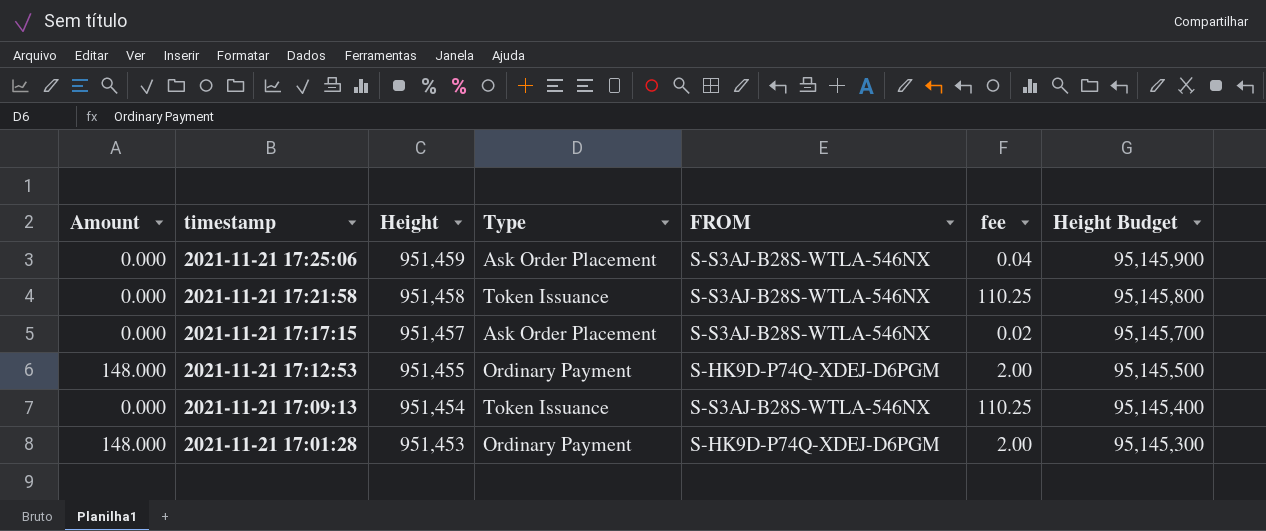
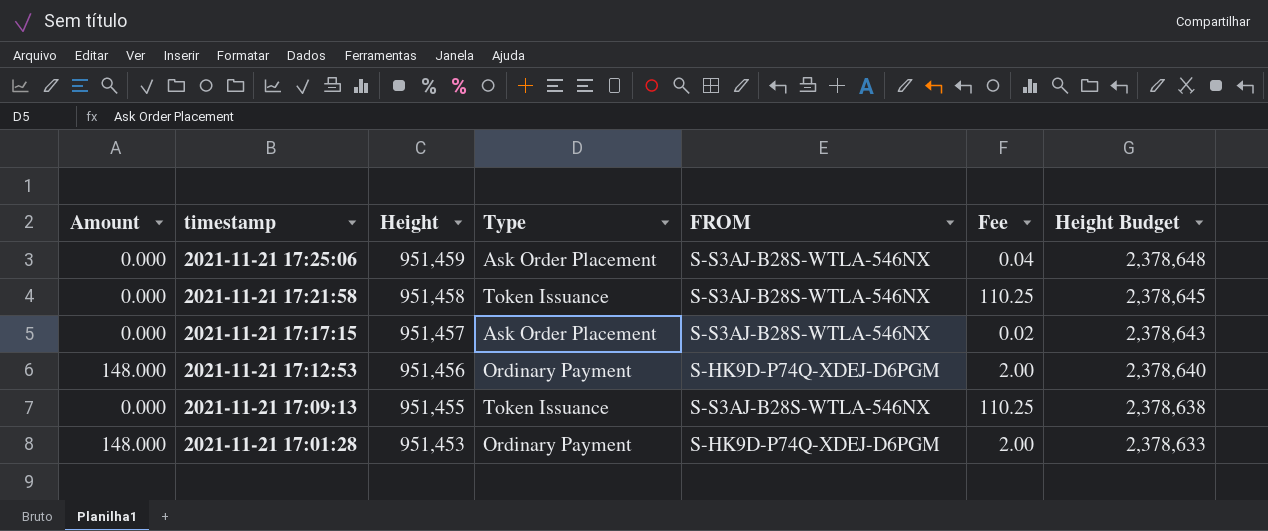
column name: fee -> Fee
column Height Budget | formula: [Height] * 100 -> [Height] * 2.5
2021-11-21 17:12:53 | Height: 951,455 -> 951,456
2021-11-21 17:09:13 | Height: 951,454 -> 951,455

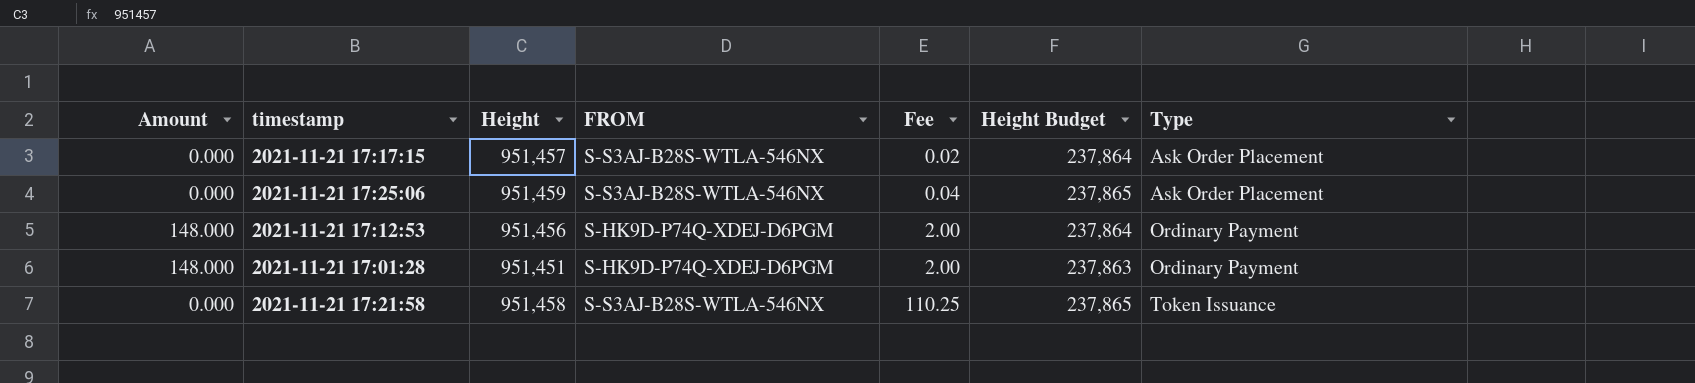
row order: timestamp descending -> Fee ascending
column Height Budget | formula: [Height] * 2.5 -> [Height] * 0.25
column Type | position: 4 -> 7
row 2021-11-21 17:09:13: 0.000 | 951,455 | Token Issuance | S-S3AJ-B28S-WTLA-546NX | 110.25 | 2,378,638 -> none
2021-11-21 17:01:28 | Height: 951,453 -> 951,451

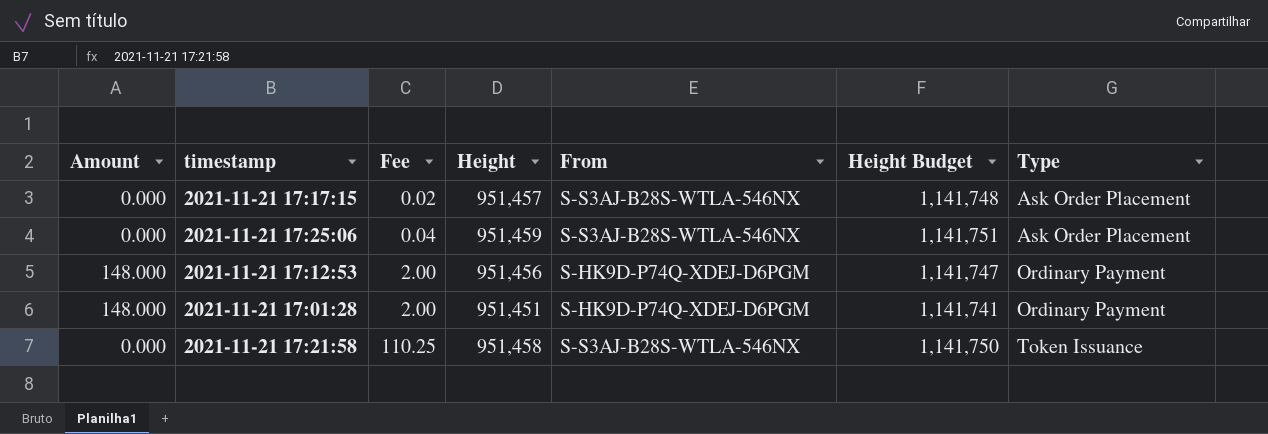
column Fee | position: 5 -> 3
column name: FROM -> From
column Height Budget | formula: [Height] * 0.25 -> [Height] * 1.2

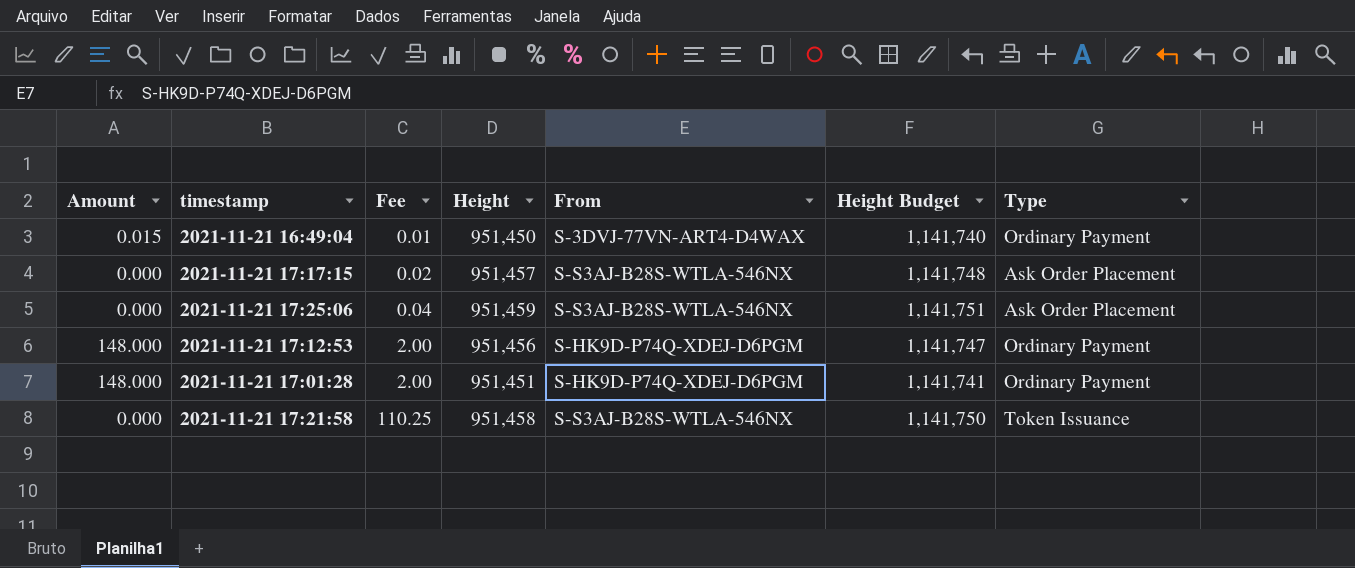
row 2021-11-21 16:49:04: none -> 0.015 | 0.01 | 951,450 | S-3DVJ-77VN-ART4-D4WAX | 1,141,740 | Ordinary Payment

